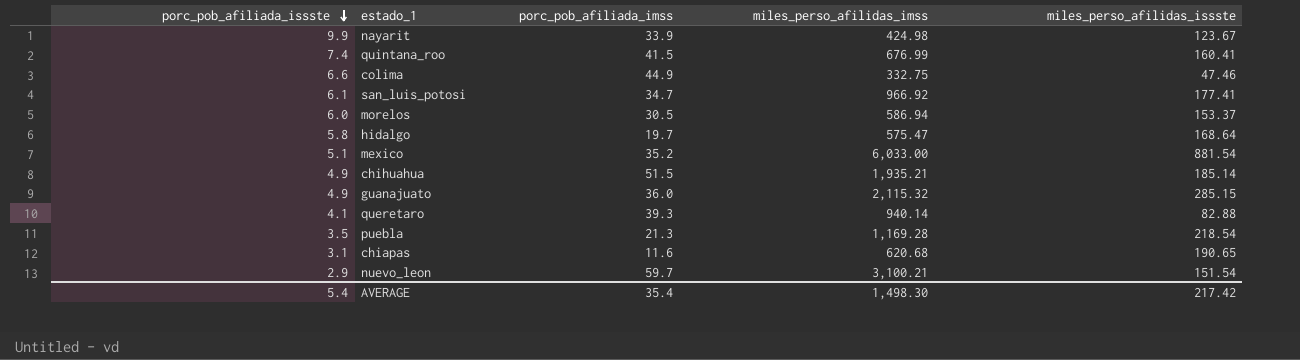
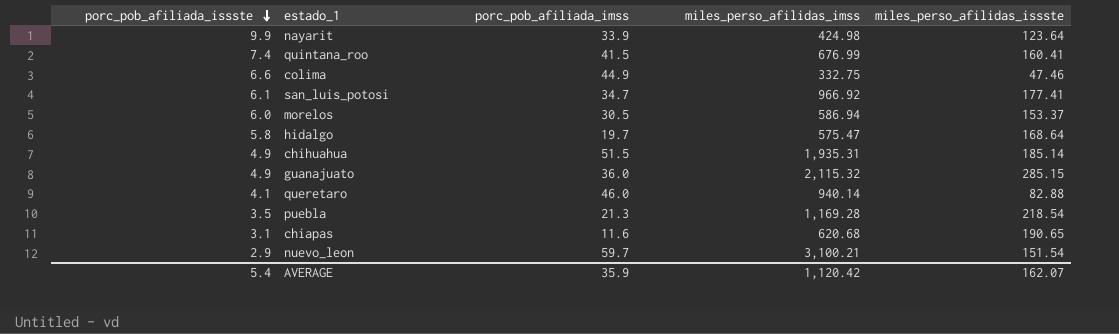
row mexico: 5.1 | 35.2 | 6,033.00 | 881.54 -> none
nayarit | miles_perso_afilidas_issste: 123.67 -> 123.64
chihuahua | miles_perso_afilidas_imss: 1,935.21 -> 1,935.31
queretaro | porc_pob_afiliada_imss: 39.3 -> 46.0
AVERAGE | porc_pob_afiliada_imss: 35.4 -> 35.9
AVERAGE | miles_perso_afilidas_imss: 1,498.30 -> 1,120.42
AVERAGE | miles_perso_afilidas_issste: 217.42 -> 162.07

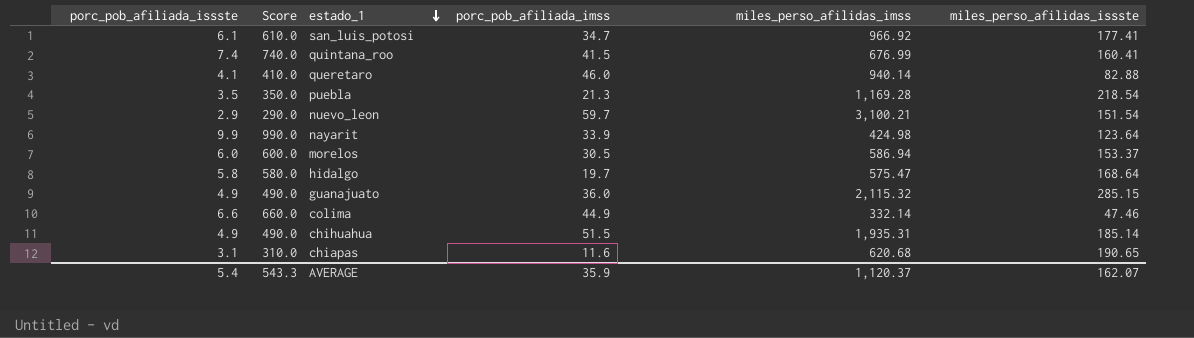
row order: porc_pob_afiliada_issste descending -> estado_1 descending
column Score | formula: none -> [porc_pob_afiliada_issste] * 100
colima | miles_perso_afilidas_imss: 332.75 -> 332.14
AVERAGE | miles_perso_afilidas_imss: 1,120.42 -> 1,120.37

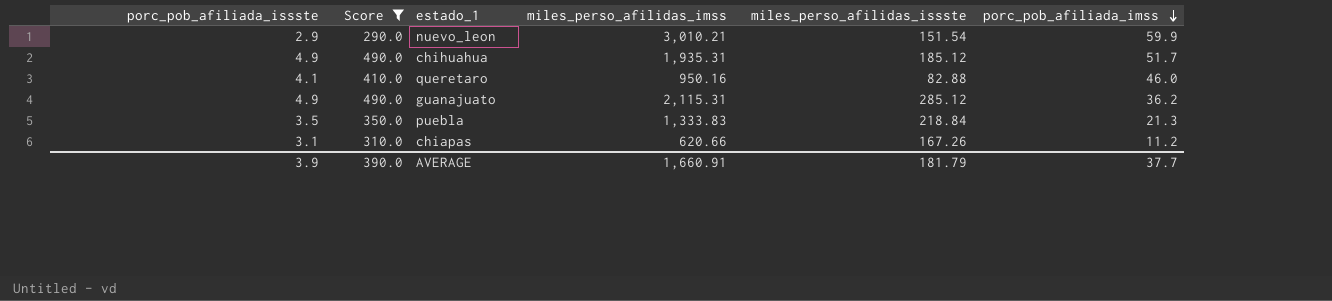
filter: none -> Score <= 490.0
row order: estado_1 descending -> porc_pob_afiliada_imss descending
column porc_pob_afiliada_imss | position: 4 -> 6
nuevo_leon | miles_perso_afilidas_imss: 3,100.21 -> 3,010.21
nuevo_leon | porc_pob_afiliada_imss: 59.7 -> 59.9
chihuahua | miles_perso_afilidas_issste: 185.14 -> 185.12
chihuahua | porc_pob_afiliada_imss: 51.5 -> 51.7
queretaro | miles_perso_afilidas_imss: 940.14 -> 950.16
guanajuato | miles_perso_afilidas_imss: 2,115.32 -> 2,115.31
guanajuato | miles_perso_afilidas_issste: 285.15 -> 285.12
guanajuato | porc_pob_afiliada_imss: 36.0 -> 36.2
puebla | miles_perso_afilidas_imss: 1,169.28 -> 1,333.83
puebla | miles_perso_afilidas_issste: 218.54 -> 218.84
chiapas | miles_perso_afilidas_imss: 620.68 -> 620.66
chiapas | miles_perso_afilidas_issste: 190.65 -> 167.26
chiapas | porc_pob_afiliada_imss: 11.6 -> 11.2
AVERAGE | porc_pob_afiliada_issste: 5.4 -> 3.9
AVERAGE | Score: 543.3 -> 390.0
AVERAGE | miles_perso_afilidas_imss: 1,120.37 -> 1,660.91
AVERAGE | miles_perso_afilidas_issste: 162.07 -> 181.79
AVERAGE | porc_pob_afiliada_imss: 35.9 -> 37.7

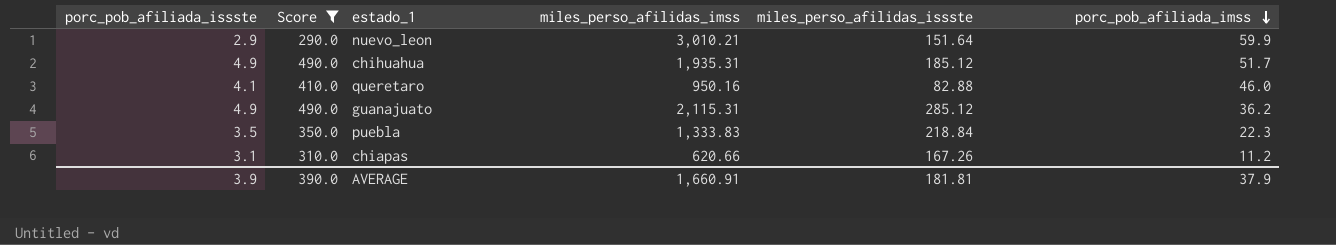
nuevo_leon | miles_perso_afilidas_issste: 151.54 -> 151.64
puebla | porc_pob_afiliada_imss: 21.3 -> 22.3
AVERAGE | miles_perso_afilidas_issste: 181.79 -> 181.81
AVERAGE | porc_pob_afiliada_imss: 37.7 -> 37.9

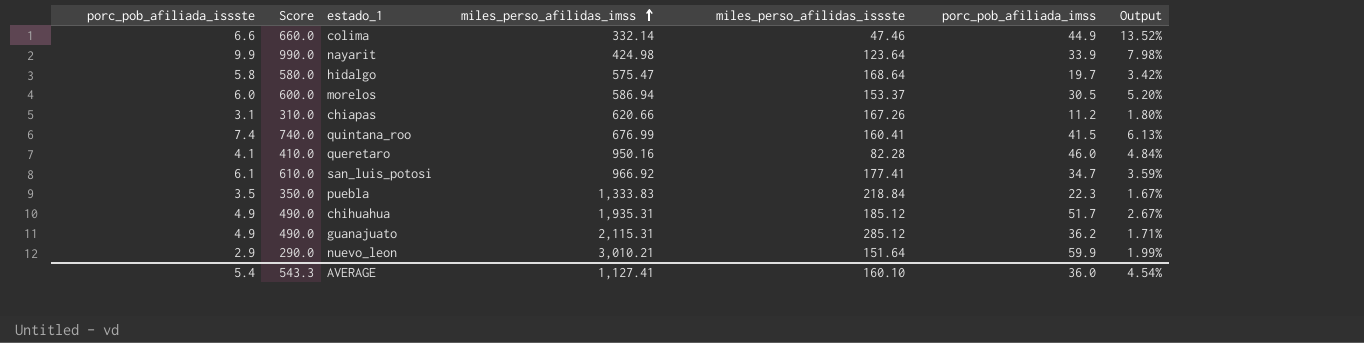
filter: Score <= 490.0 -> none
row order: porc_pob_afiliada_imss descending -> miles_perso_afilidas_imss ascending
column Output | formula: none -> [porc_pob_afiliada_imss] / [miles_perso_afilidas_imss]
queretaro | miles_perso_afilidas_issste: 82.88 -> 82.28
AVERAGE | porc_pob_afiliada_issste: 3.9 -> 5.4
AVERAGE | Score: 390.0 -> 543.3
AVERAGE | miles_perso_afilidas_imss: 1,660.91 -> 1,127.41
AVERAGE | miles_perso_afilidas_issste: 181.81 -> 160.10
AVERAGE | porc_pob_afiliada_imss: 37.9 -> 36.0

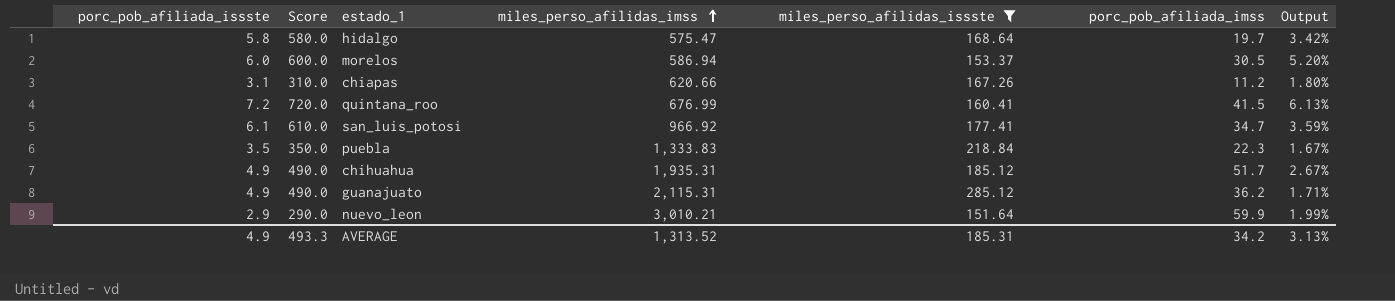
filter: none -> miles_perso_afilidas_issste >= 151.64
quintana_roo | porc_pob_afiliada_issste: 7.4 -> 7.2
quintana_roo | Score: 740.0 -> 720.0
AVERAGE | porc_pob_afiliada_issste: 5.4 -> 4.9
AVERAGE | Score: 543.3 -> 493.3
AVERAGE | miles_perso_afilidas_imss: 1,127.41 -> 1,313.52
AVERAGE | miles_perso_afilidas_issste: 160.10 -> 185.31
AVERAGE | porc_pob_afiliada_imss: 36.0 -> 34.2
AVERAGE | Output: 4.54% -> 3.13%

